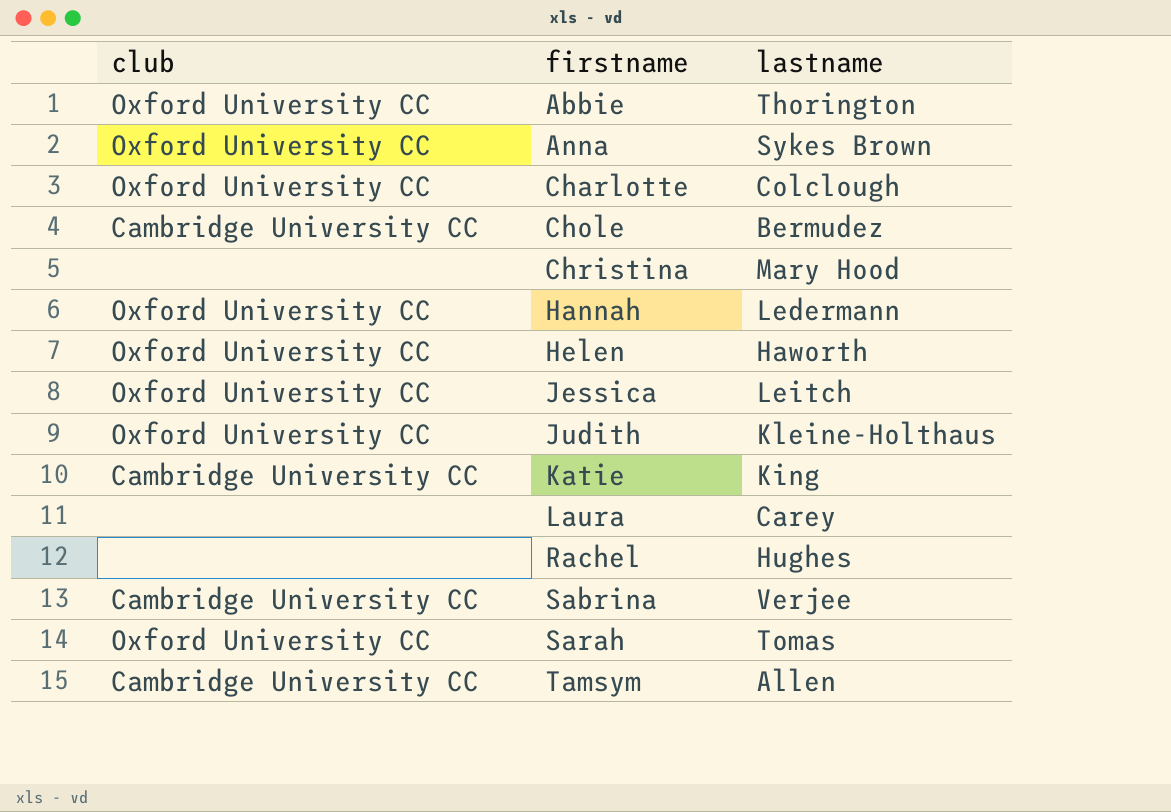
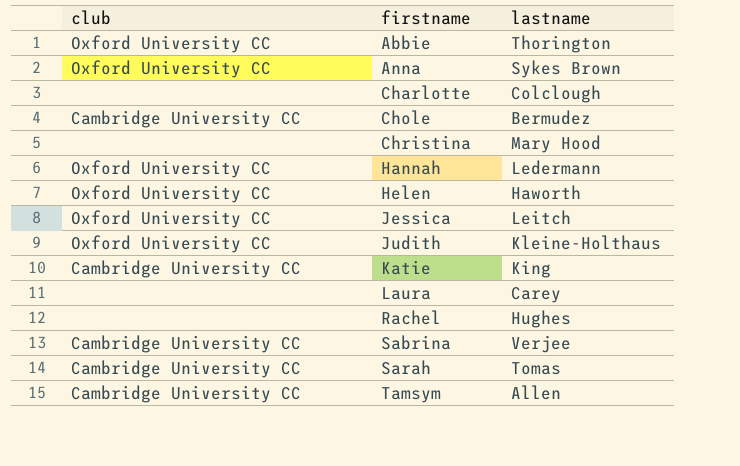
Charlotte | club: Oxford University CC -> none
Sarah | club: Oxford University CC -> Cambridge University CC

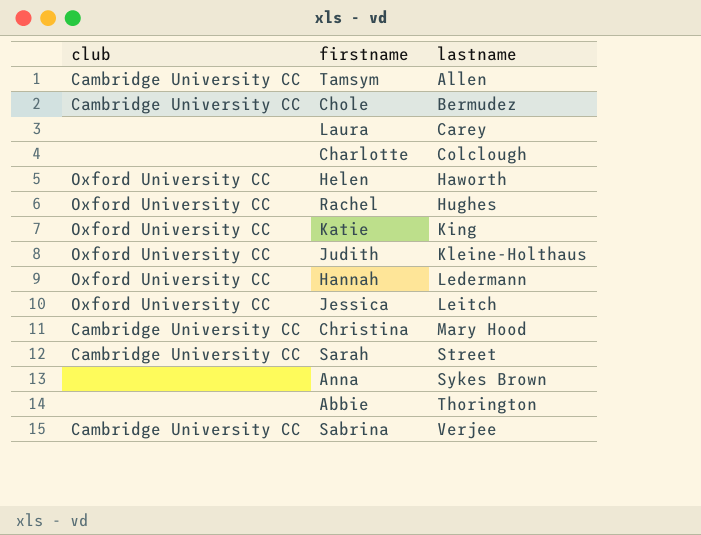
row order: firstname ascending -> lastname ascending
Rachel | club: none -> Oxford University CC
Katie | club: Cambridge University CC -> Oxford University CC
Christina | club: none -> Cambridge University CC
Sarah | lastname: Tomas -> Street
Anna | club: Oxford University CC -> none
Abbie | club: Oxford University CC -> none

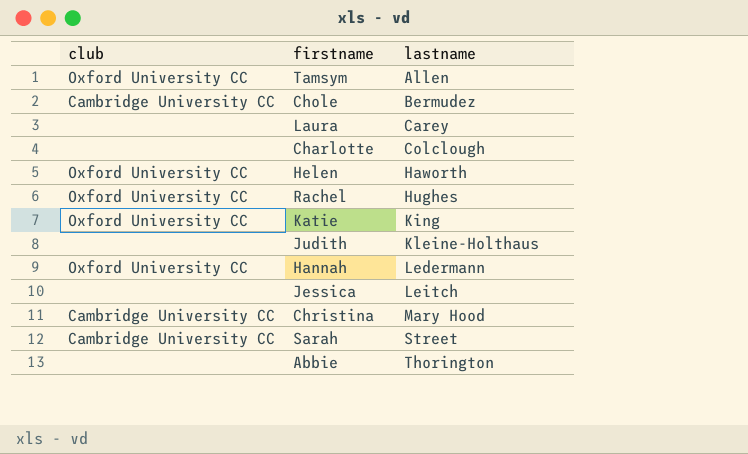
row Anna: none | Sykes Brown -> none
row Sabrina: Cambridge University CC | Verjee -> none
Tamsym | club: Cambridge University CC -> Oxford University CC
Judith | club: Oxford University CC -> none
Jessica | club: Oxford University CC -> none

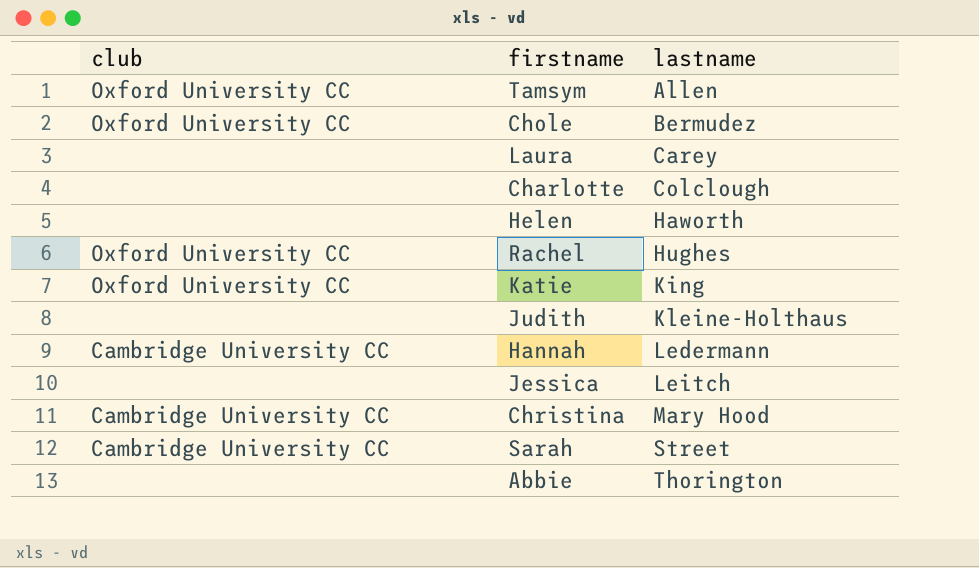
Chole | club: Cambridge University CC -> Oxford University CC
Helen | club: Oxford University CC -> none
Hannah | club: Oxford University CC -> Cambridge University CC

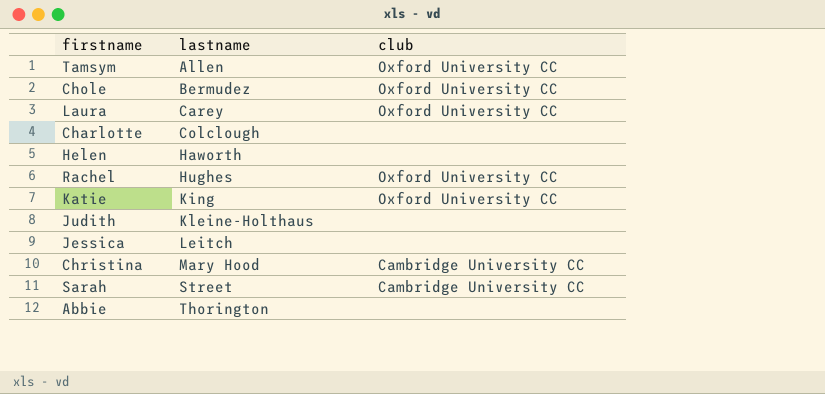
column club | position: 1 -> 3
row Hannah: Cambridge University CC | Ledermann -> none
Laura | club: none -> Oxford University CC

